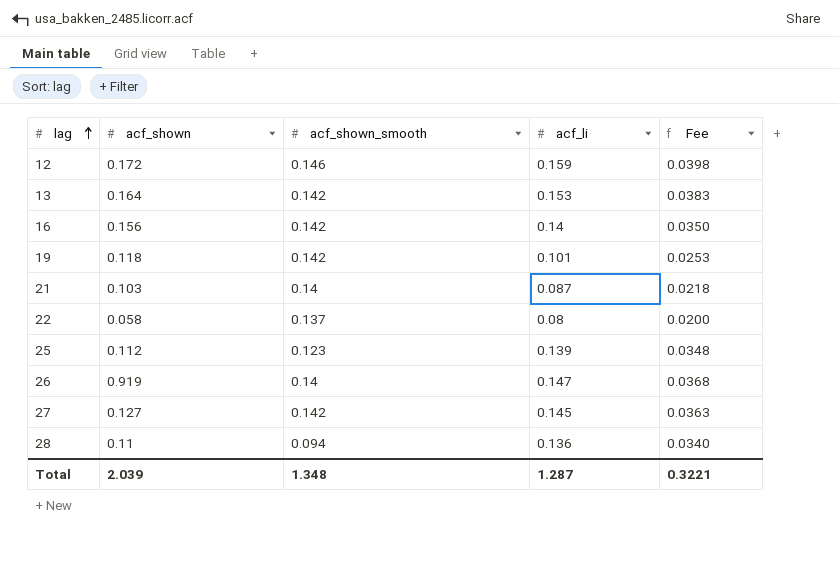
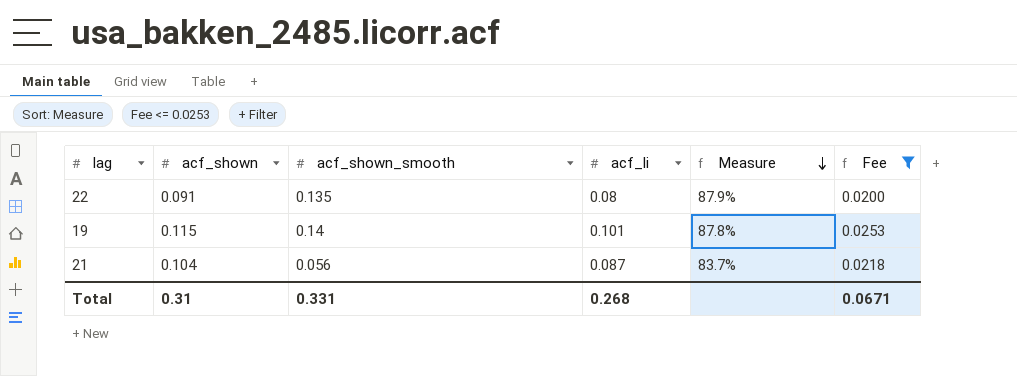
filter: none -> Fee <= 0.0253
row order: lag ascending -> Measure descending
column Measure | formula: none -> [acf_li] / [acf_shown]
22 | acf_shown: 0.058 -> 0.091
22 | acf_shown_smooth: 0.137 -> 0.135
19 | acf_shown: 0.118 -> 0.115
19 | acf_shown_smooth: 0.142 -> 0.14
21 | acf_shown: 0.103 -> 0.104
21 | acf_shown_smooth: 0.14 -> 0.056
Total | acf_shown: 2.039 -> 0.31
Total | acf_shown_smooth: 1.348 -> 0.331
Total | acf_li: 1.287 -> 0.268
Total | Fee: 0.3221 -> 0.0671

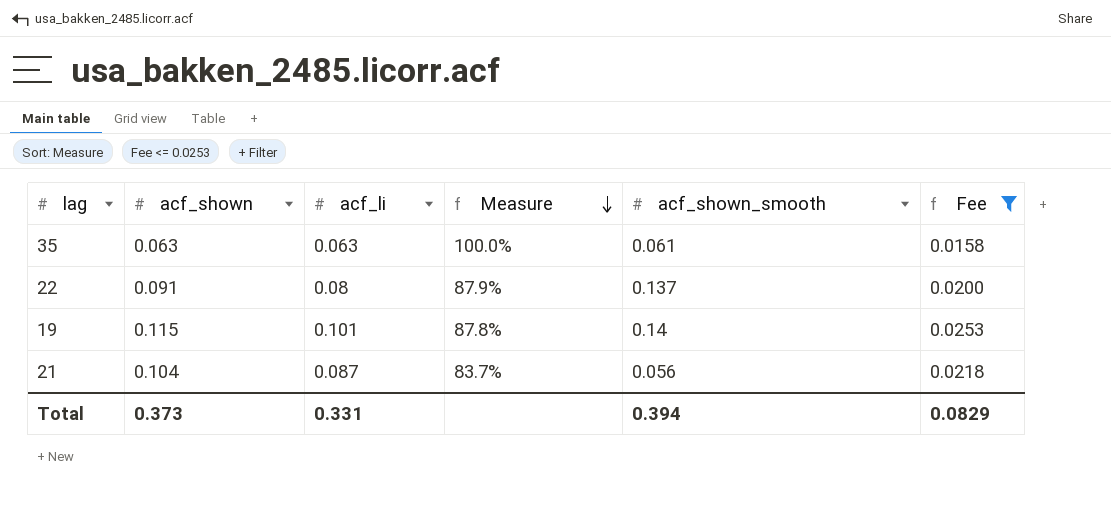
column acf_shown_smooth | position: 3 -> 5
row 35: none -> 0.063 | 0.063 | 100.0% | 0.061 | 0.0158
22 | acf_shown_smooth: 0.135 -> 0.137
Total | acf_shown: 0.31 -> 0.373
Total | acf_li: 0.268 -> 0.331
Total | acf_shown_smooth: 0.331 -> 0.394
Total | Fee: 0.0671 -> 0.0829

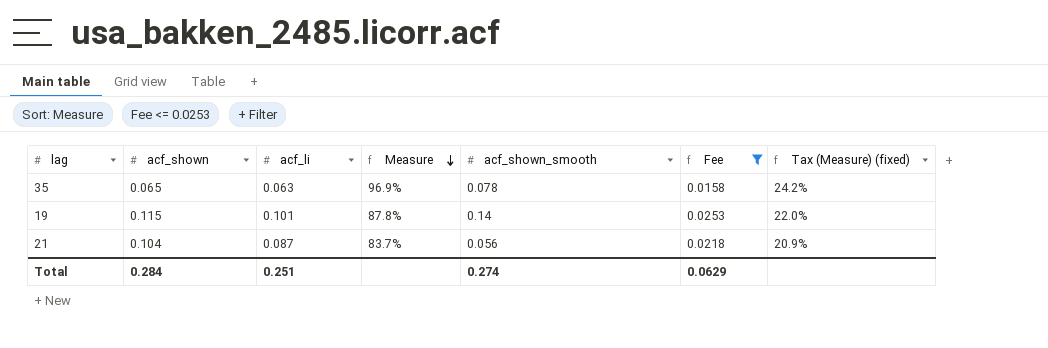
column Tax (Measure) (fixed) | formula: none -> [Measure] * 0.25
row 22: 0.091 | 0.08 | 87.9% | 0.137 | 0.0200 -> none
35 | acf_shown: 0.063 -> 0.065
35 | Measure: 100.0% -> 96.9%
35 | acf_shown_smooth: 0.061 -> 0.078
Total | acf_shown: 0.373 -> 0.284
Total | acf_li: 0.331 -> 0.251
Total | acf_shown_smooth: 0.394 -> 0.274
Total | Fee: 0.0829 -> 0.0629

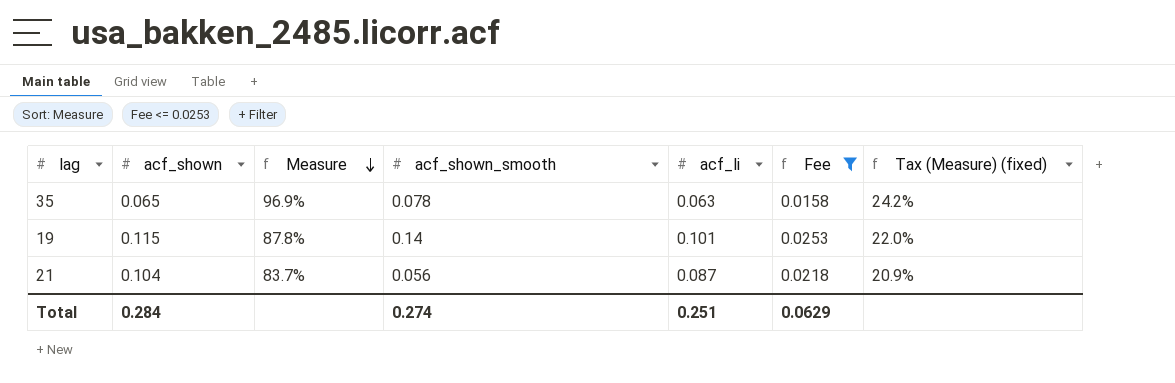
column acf_li | position: 3 -> 5

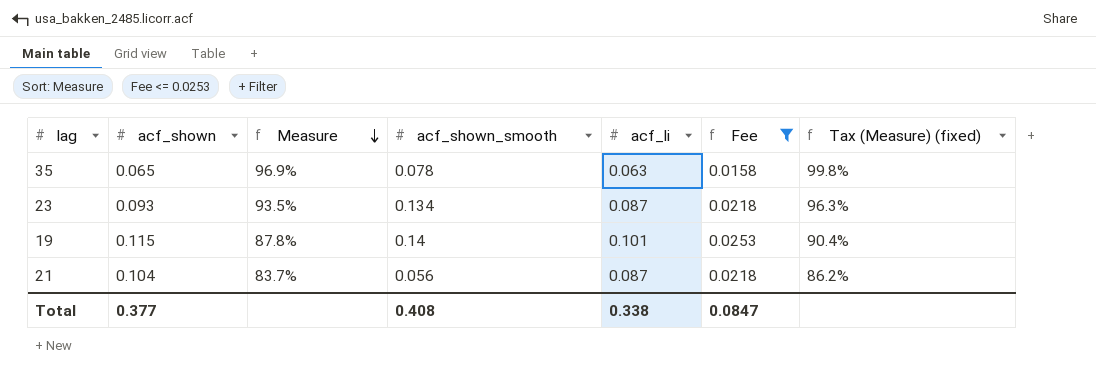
column Tax (Measure) (fixed) | formula: [Measure] * 0.25 -> [Measure] * 1.03
row 23: none -> 0.093 | 93.5% | 0.134 | 0.087 | 0.0218 | 96.3%
Total | acf_shown: 0.284 -> 0.377
Total | acf_shown_smooth: 0.274 -> 0.408
Total | acf_li: 0.251 -> 0.338
Total | Fee: 0.0629 -> 0.0847

